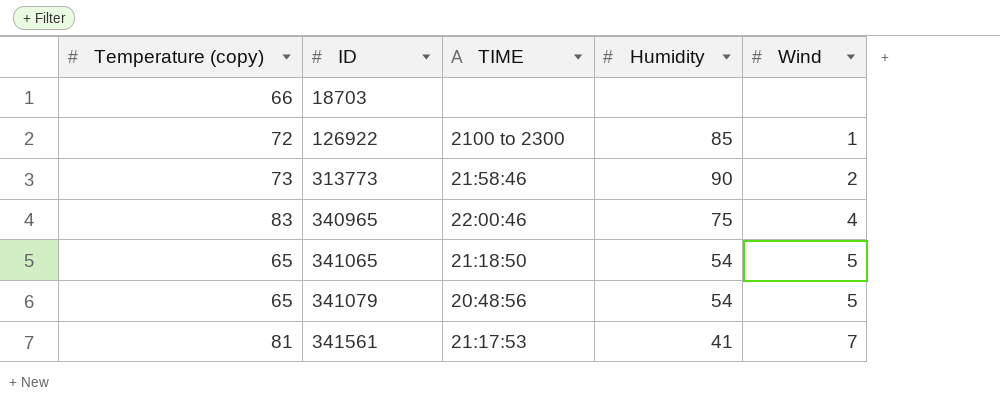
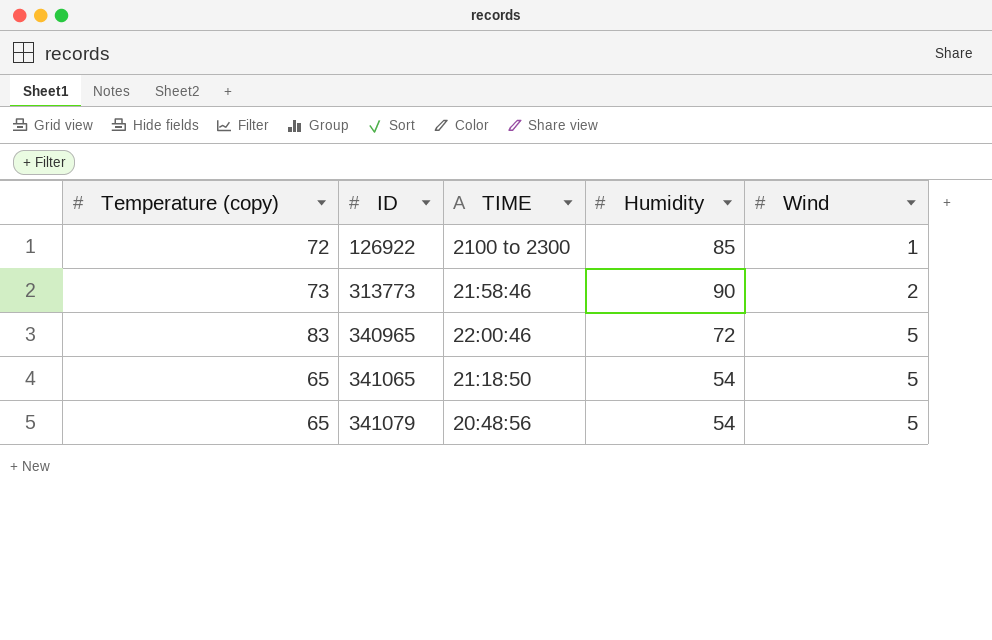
row 18703: 66 | none | none | none -> none
row 341561: 81 | 21:17:53 | 41 | 7 -> none
340965 | Humidity: 75 -> 72
340965 | Wind: 4 -> 5

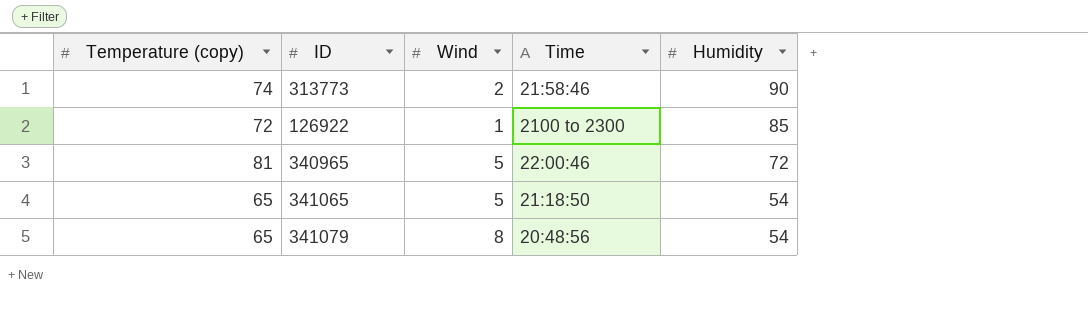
row order: ID ascending -> Humidity descending
column Wind | position: 5 -> 3
column name: TIME -> Time
313773 | Temperature (copy): 73 -> 74
340965 | Temperature (copy): 83 -> 81
341079 | Wind: 5 -> 8

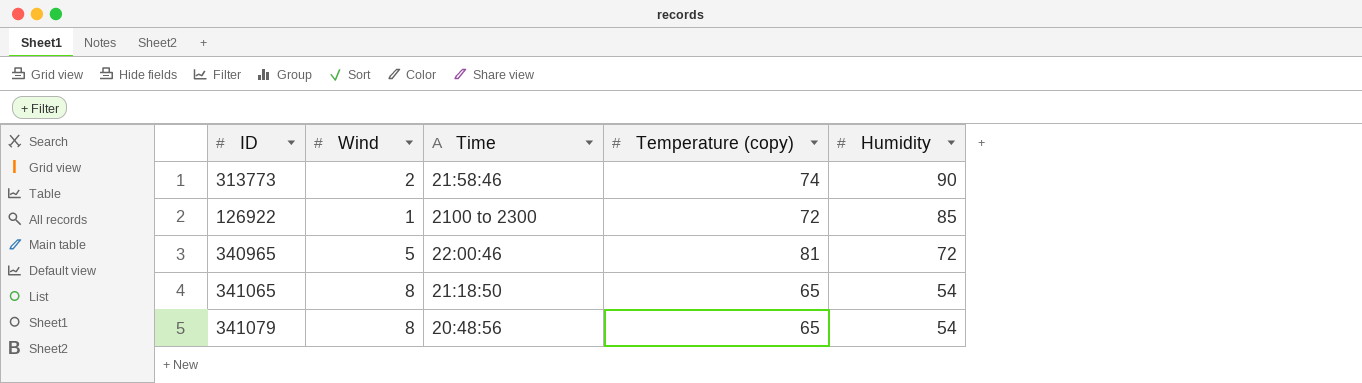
column Temperature (copy) | position: 1 -> 4
341065 | Wind: 5 -> 8

